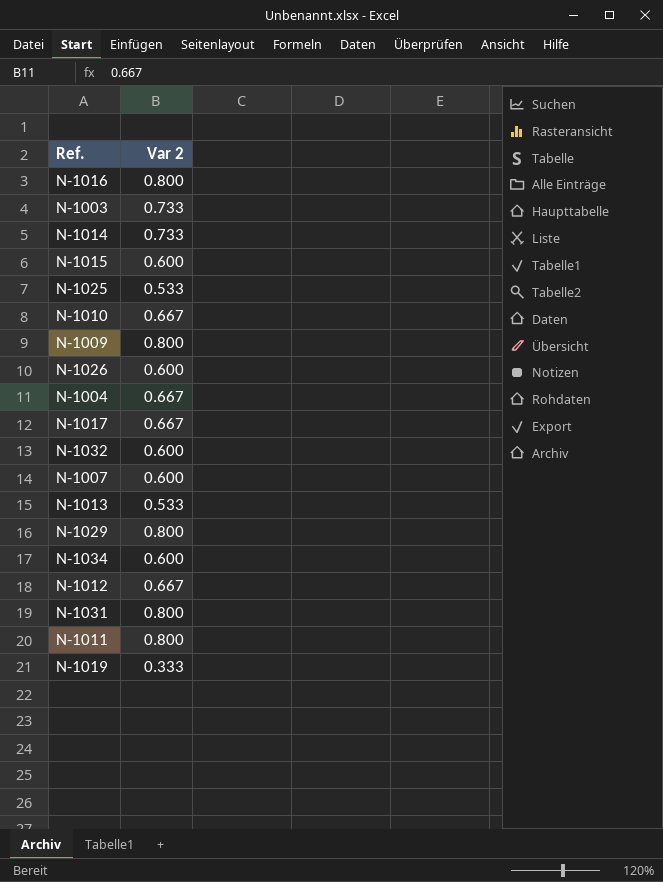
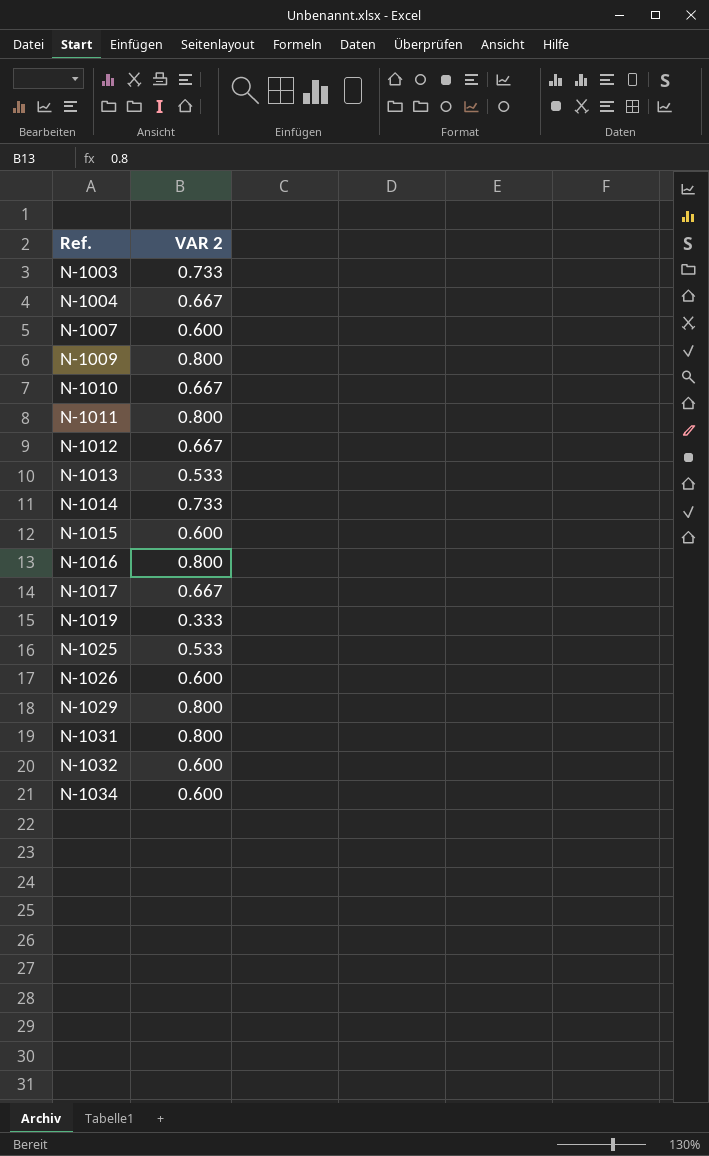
row order: none -> Ref. ascending
column name: Var 2 -> VAR 2

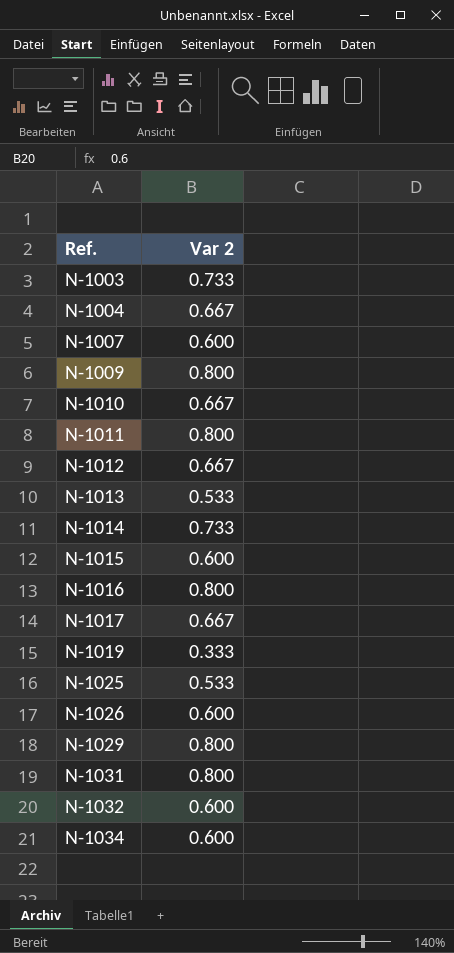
column name: VAR 2 -> Var 2

